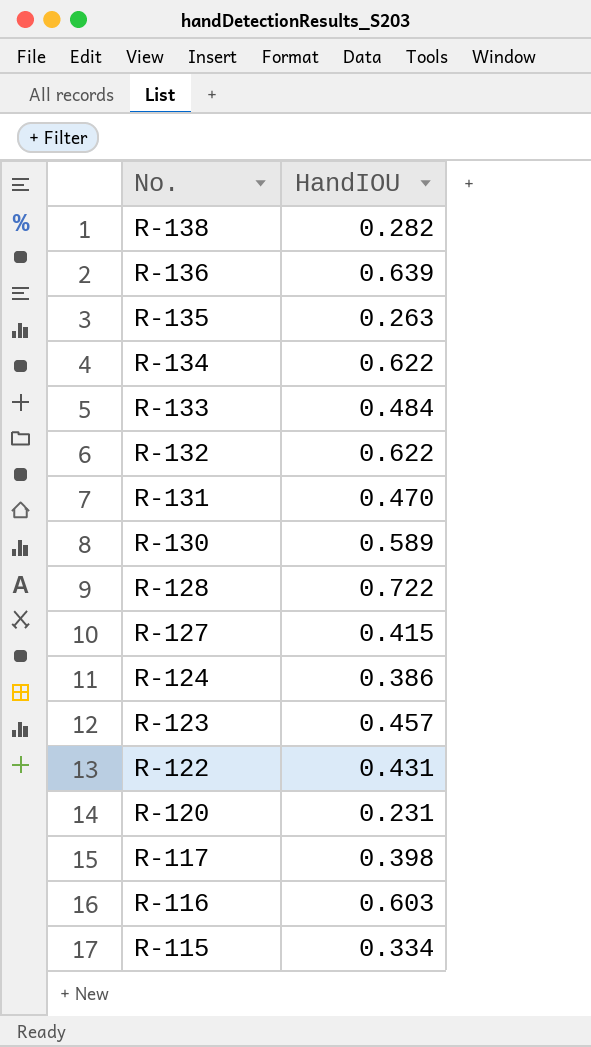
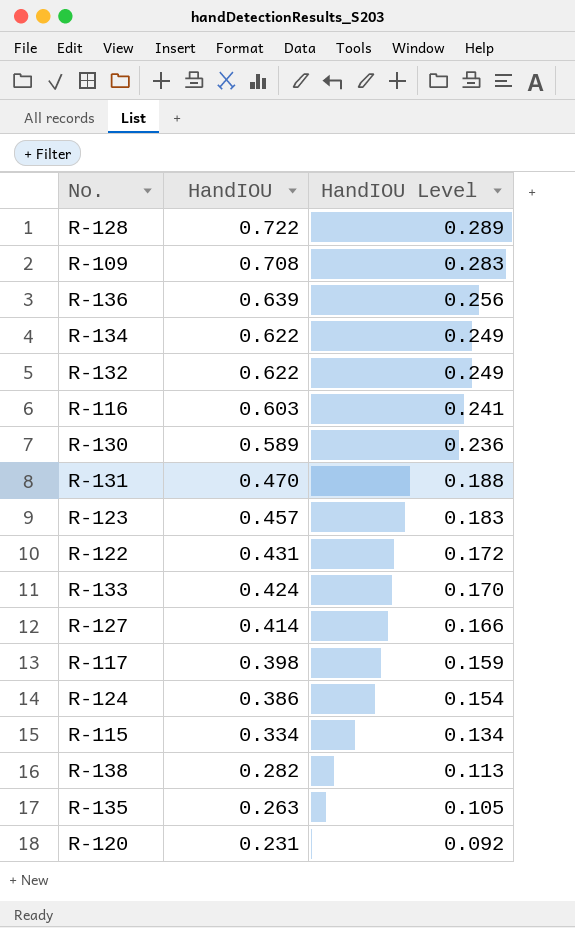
row order: No. descending -> HandIOU descending
column HandIOU Level | formula: none -> [HandIOU] * 0.4
row R-109: none -> 0.708 | 0.283
R-133 | HandIOU: 0.484 -> 0.424
R-127 | HandIOU: 0.415 -> 0.414

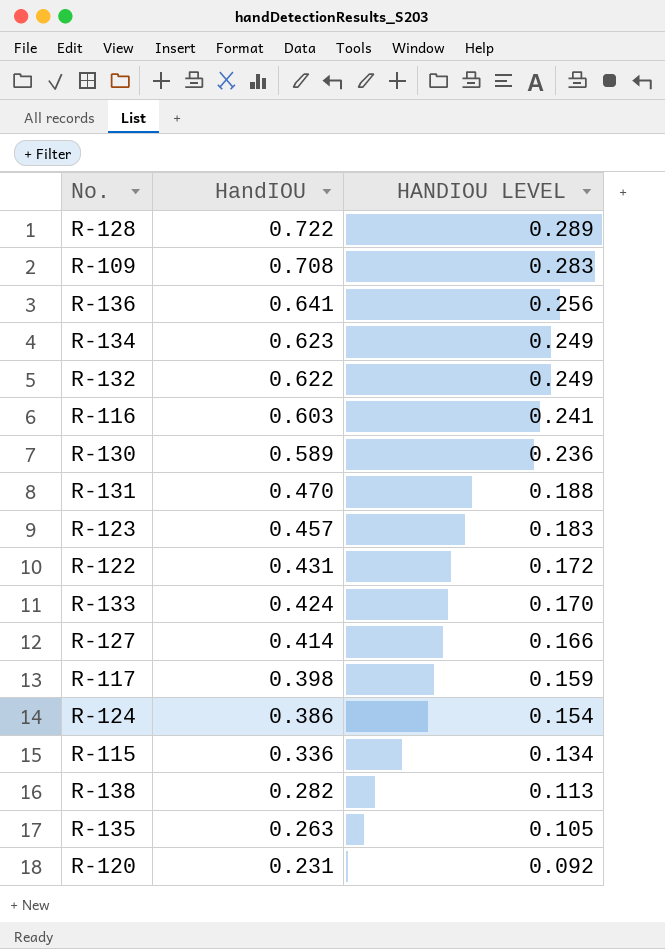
column name: HandIOU Level -> HANDIOU LEVEL
R-136 | HandIOU: 0.639 -> 0.641
R-134 | HandIOU: 0.622 -> 0.623
R-115 | HandIOU: 0.334 -> 0.336

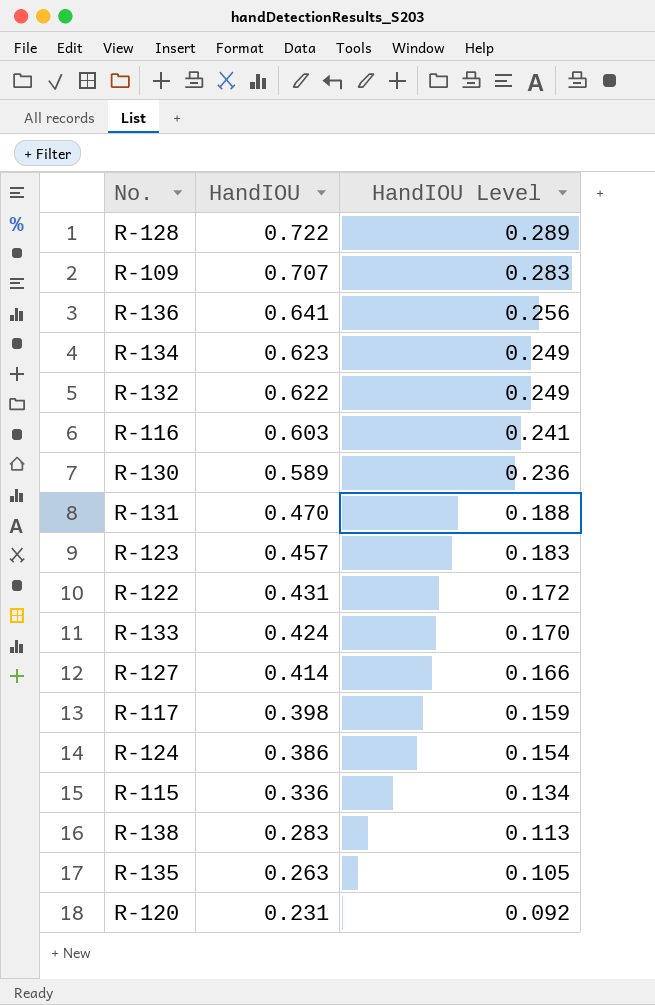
column name: HANDIOU LEVEL -> HandIOU Level
R-109 | HandIOU: 0.708 -> 0.707
R-138 | HandIOU: 0.282 -> 0.283

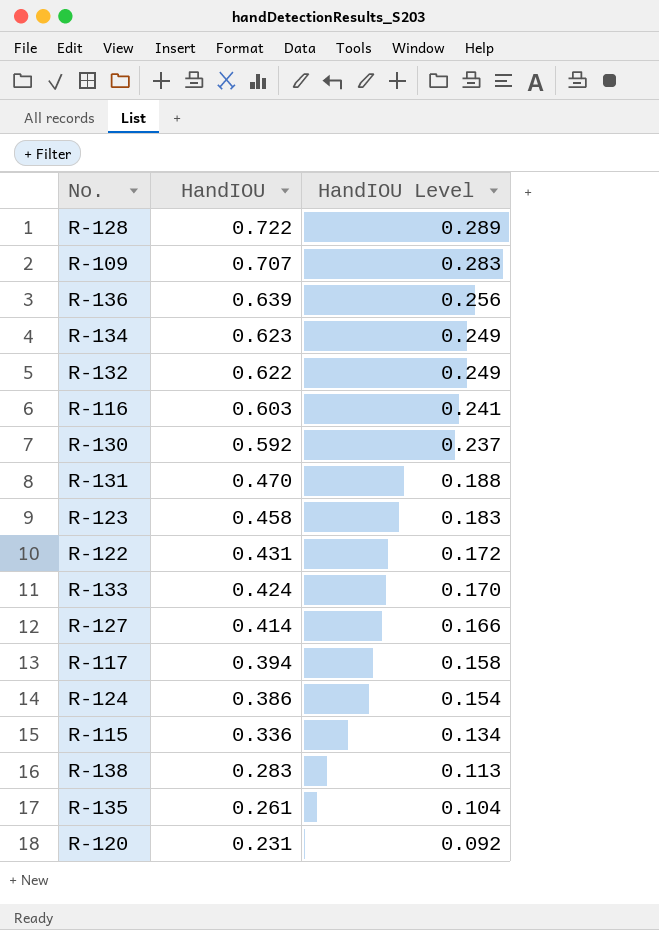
R-136 | HandIOU: 0.641 -> 0.639
R-130 | HandIOU: 0.589 -> 0.592
R-130 | HandIOU Level: 0.236 -> 0.237
R-123 | HandIOU: 0.457 -> 0.458
R-117 | HandIOU: 0.398 -> 0.394
R-117 | HandIOU Level: 0.159 -> 0.158
R-135 | HandIOU: 0.263 -> 0.261
R-135 | HandIOU Level: 0.105 -> 0.104

